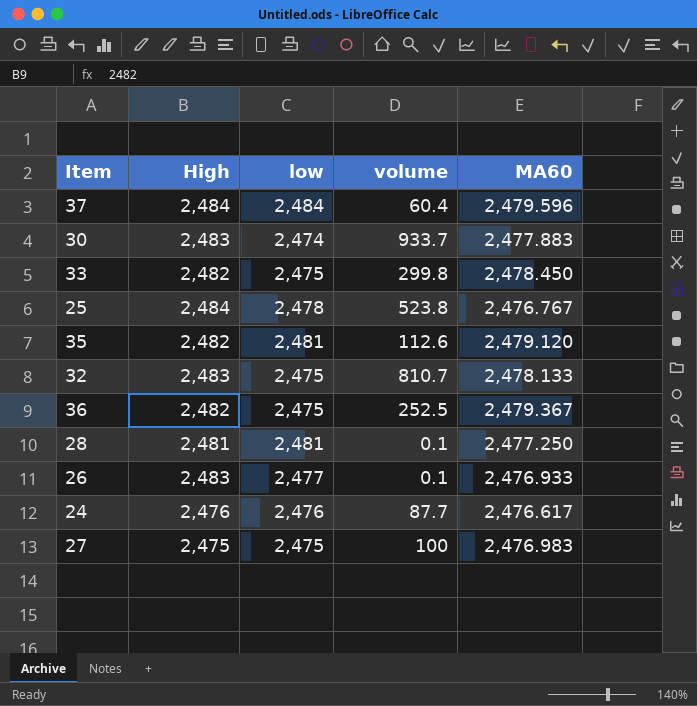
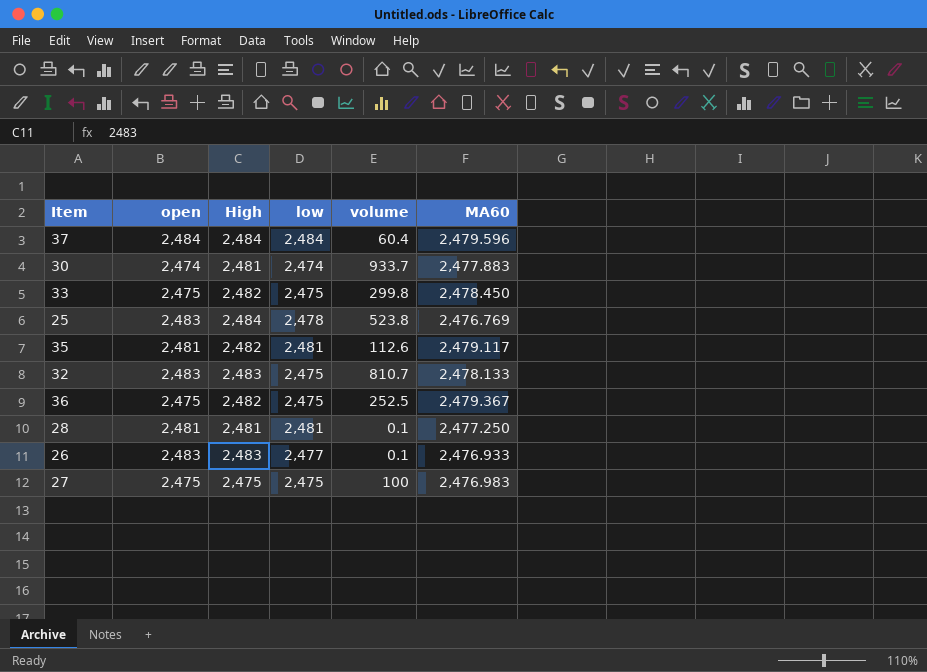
column open | position: none -> 2
row 24: 2,476 | 2,476 | 87.7 | 2,476.617 -> none
30 | High: 2,483 -> 2,481
25 | MA60: 2,476.767 -> 2,476.769
35 | MA60: 2,479.120 -> 2,479.117

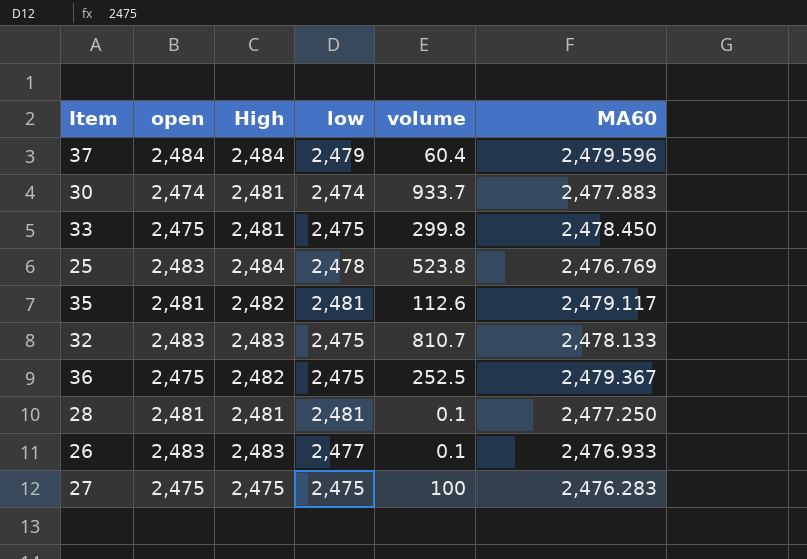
37 | low: 2,484 -> 2,479
33 | High: 2,482 -> 2,481
27 | MA60: 2,476.983 -> 2,476.283

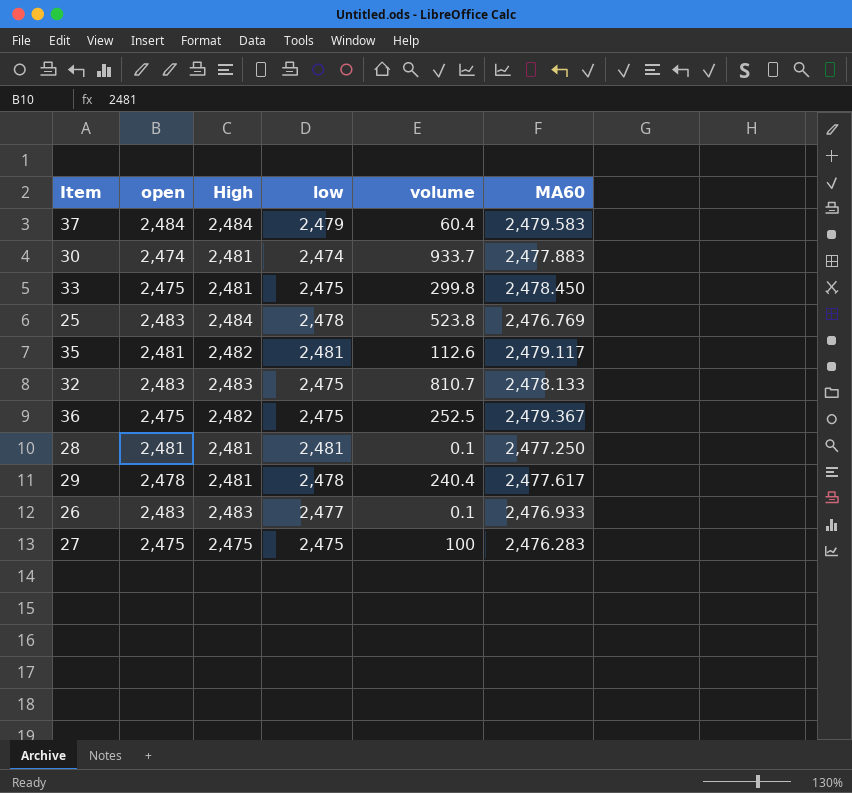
37 | MA60: 2,479.596 -> 2,479.583
row 29: none -> 2,478 | 2,481 | 2,478 | 240.4 | 2,477.617

